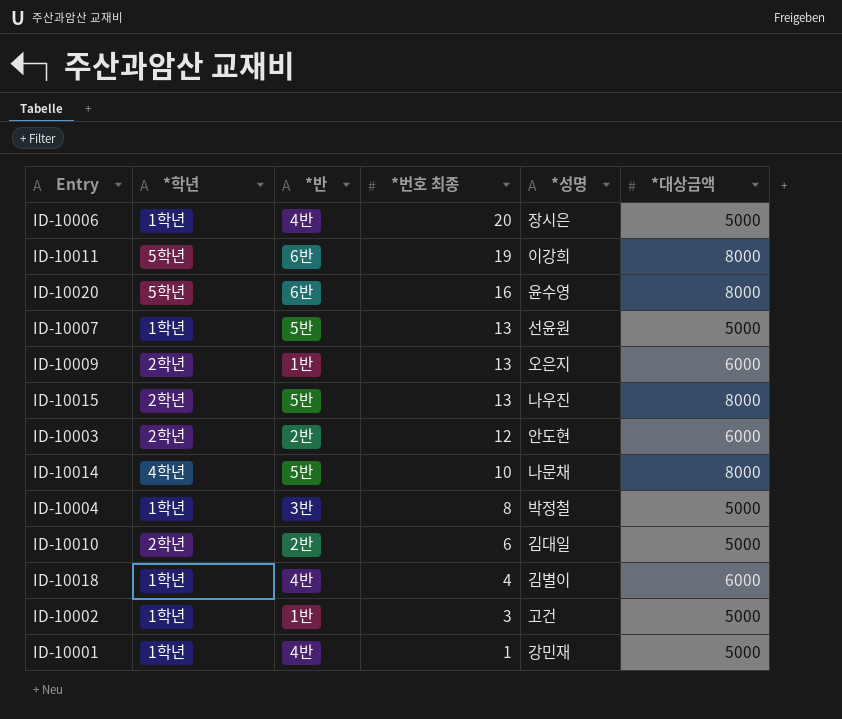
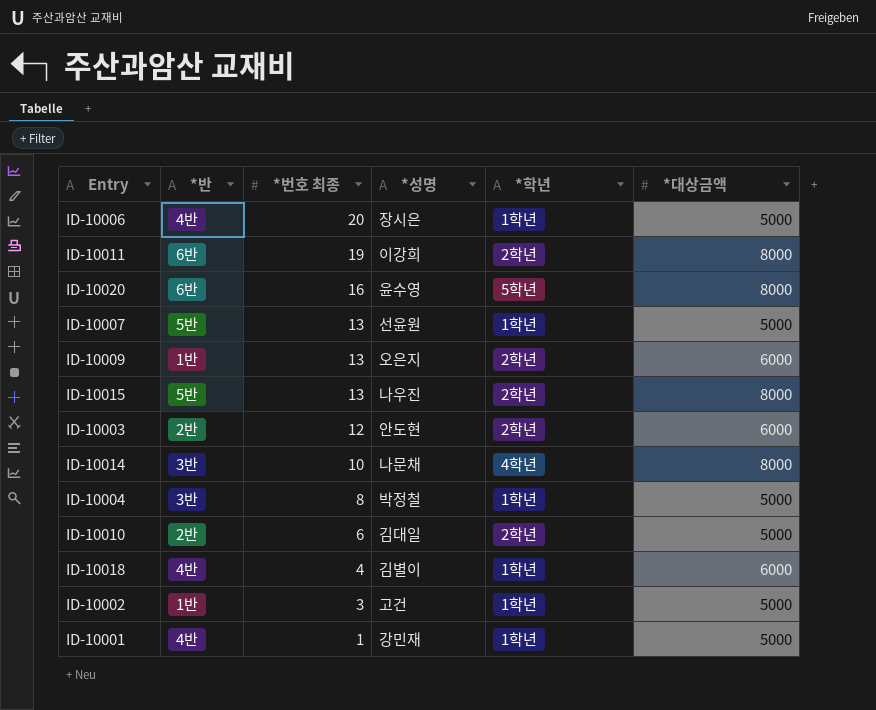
column *학년 | position: 2 -> 5
ID-10011 | *학년: 5학년 -> 2학년
ID-10014 | *반: 5반 -> 3반

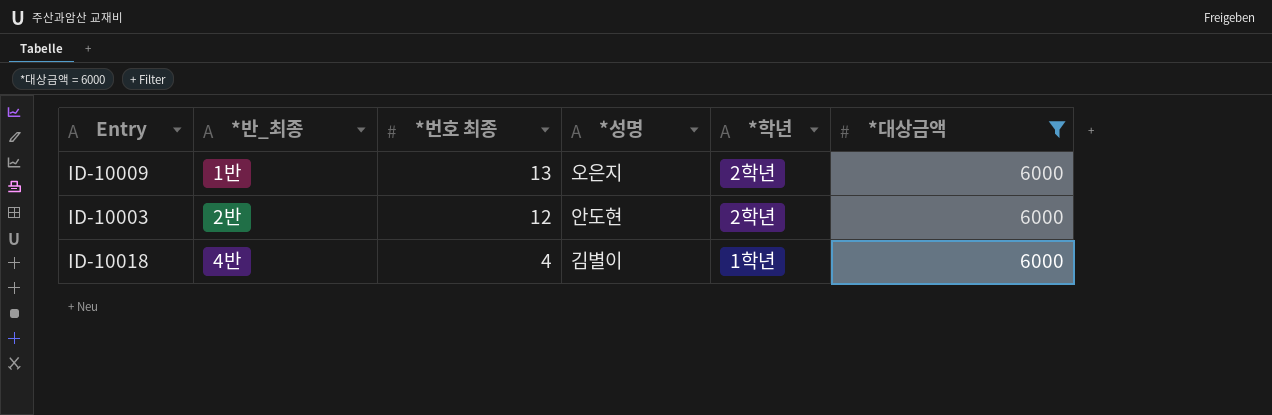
filter: none -> *대상금액 = 6000
column name: *반 -> *반_최종

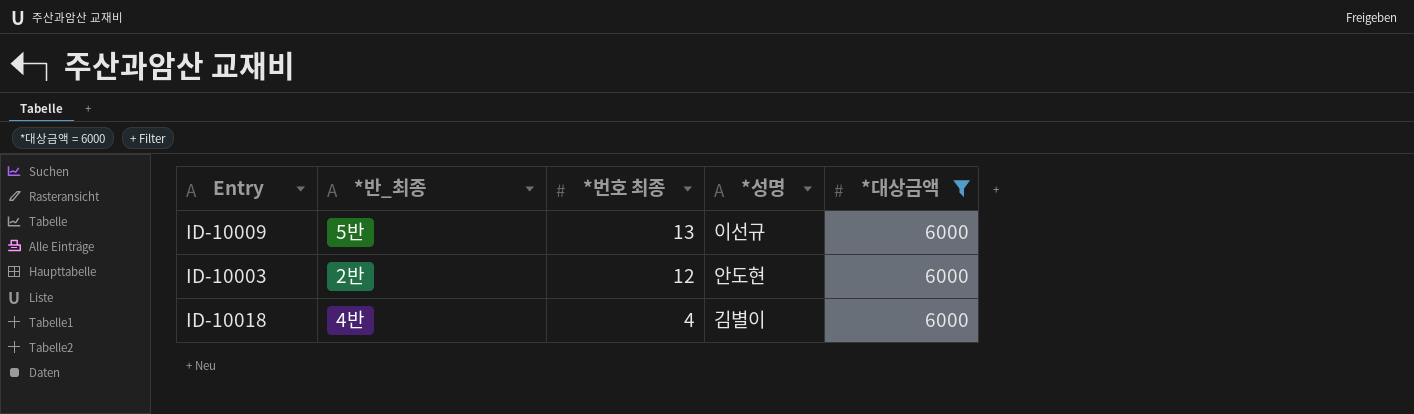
column *학년 | position: 5 -> none
ID-10009 | *반_최종: 1반 -> 5반
ID-10009 | *성명: 오은지 -> 이선규

